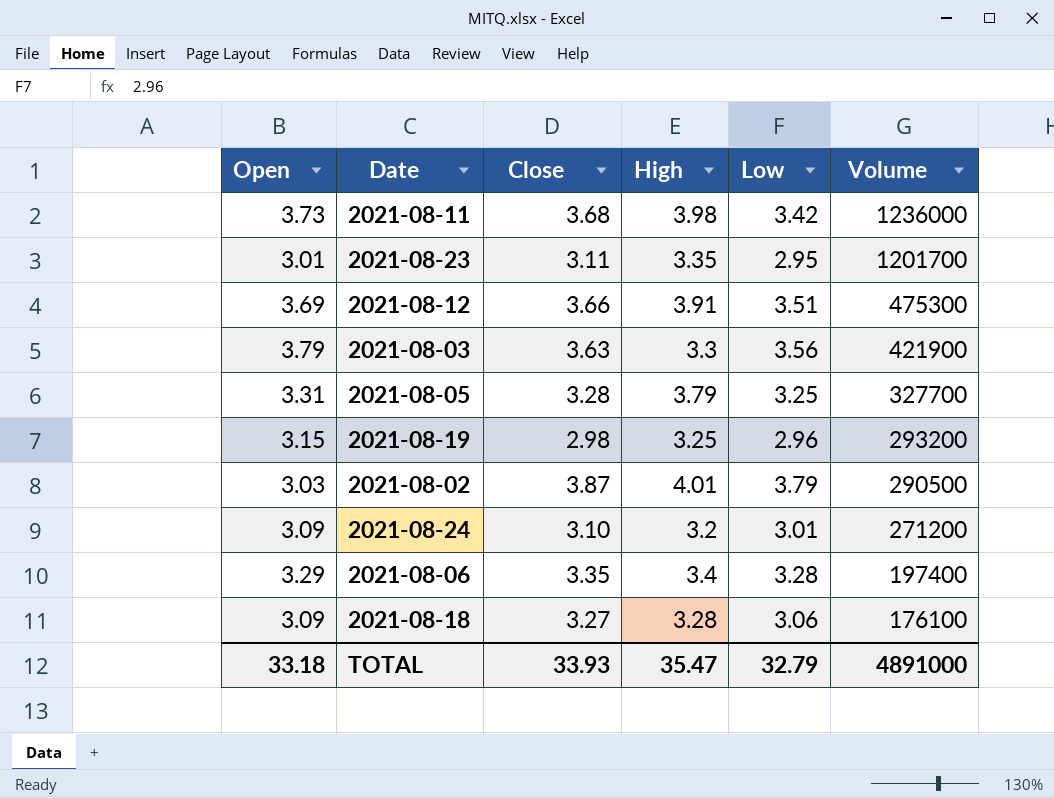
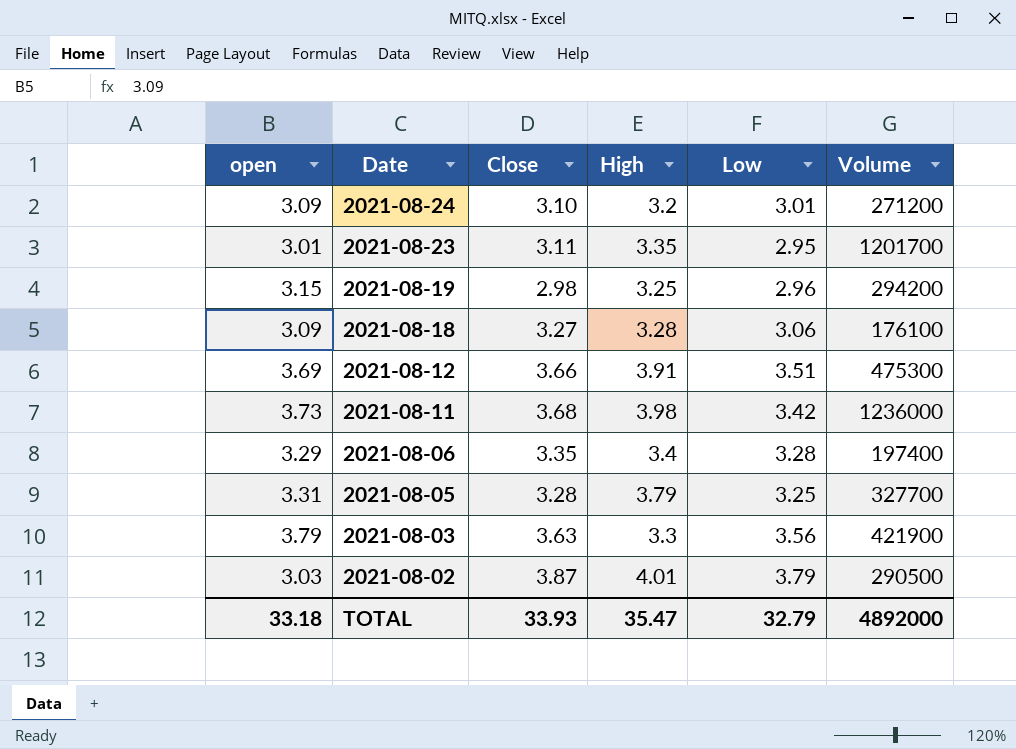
row order: Volume descending -> Date descending
column name: Open -> open
2021-08-19 | Volume: 293200 -> 294200
TOTAL | Volume: 4891000 -> 4892000

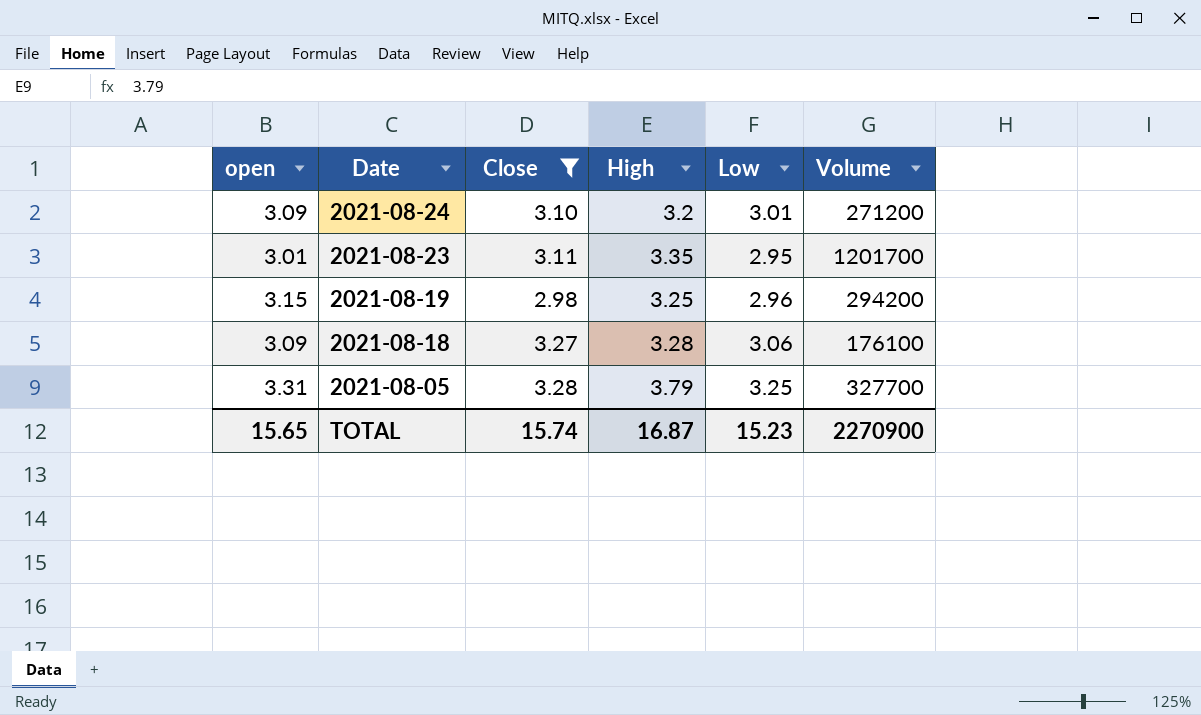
filter: none -> Close <= 3.28
TOTAL | open: 33.18 -> 15.65
TOTAL | Close: 33.93 -> 15.74
TOTAL | High: 35.47 -> 16.87
TOTAL | Low: 32.79 -> 15.23
TOTAL | Volume: 4892000 -> 2270900

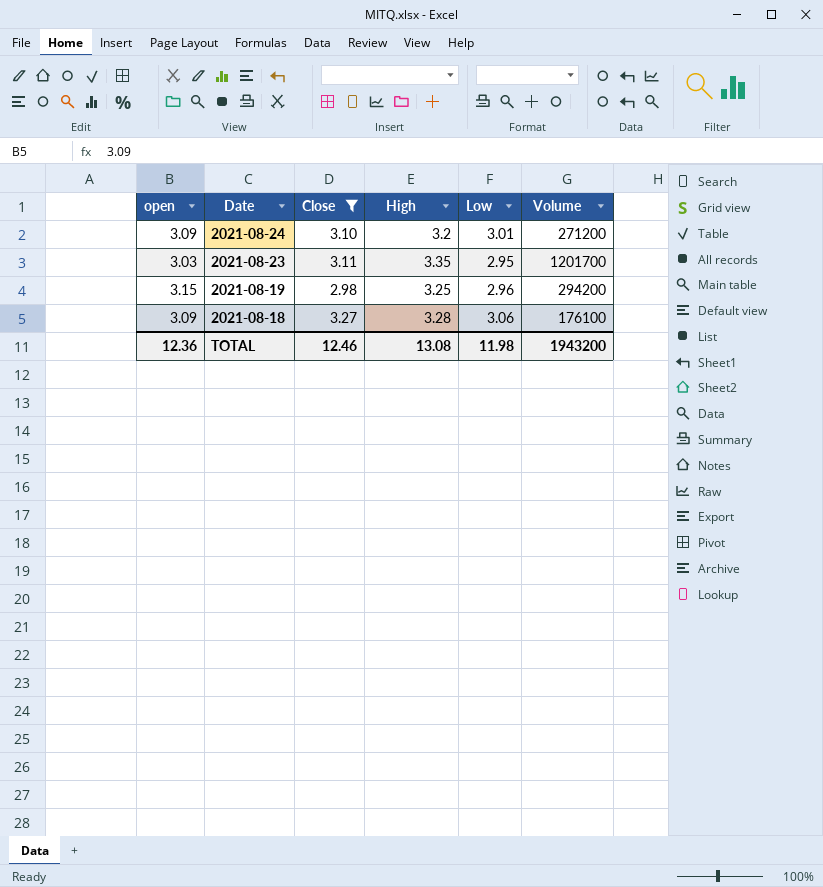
row 2021-08-05: 3.31 | 3.28 | 3.79 | 3.25 | 327700 -> none
2021-08-23 | open: 3.01 -> 3.03
TOTAL | open: 15.65 -> 12.36
TOTAL | Close: 15.74 -> 12.46
TOTAL | High: 16.87 -> 13.08
TOTAL | Low: 15.23 -> 11.98
TOTAL | Volume: 2270900 -> 1943200

